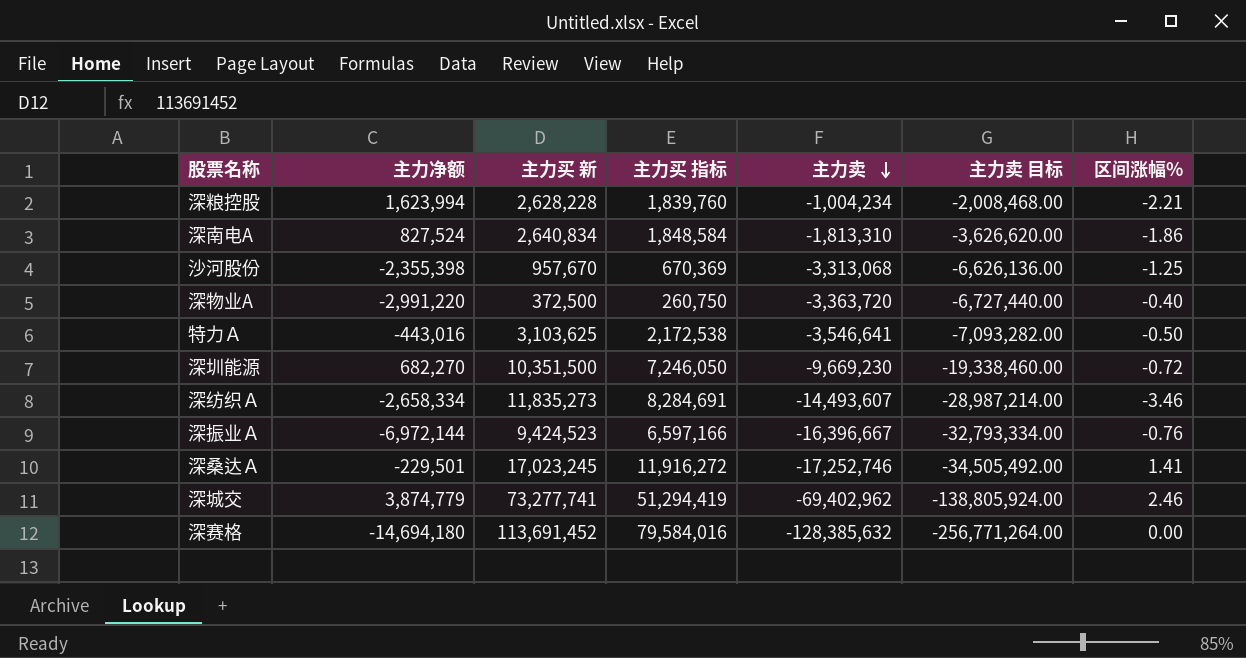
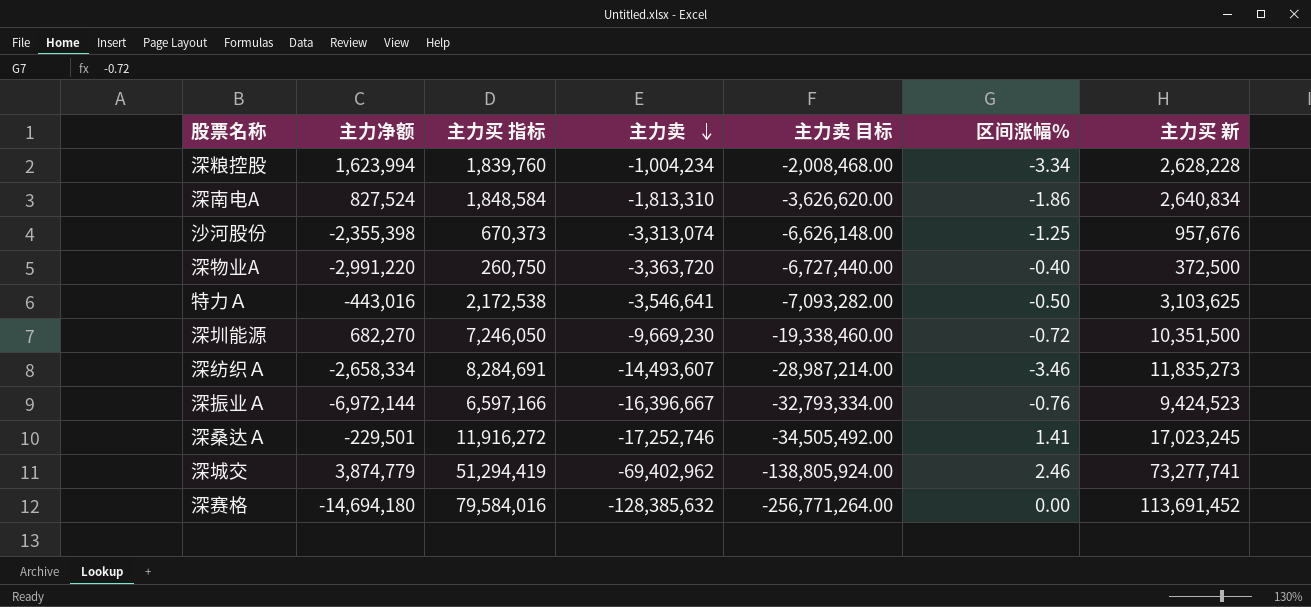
column 主力买 新 | position: 3 -> 7
深粮控股 | 区间涨幅%: -2.21 -> -3.34
沙河股份 | 主力买 指标: 670,369 -> 670,373
沙河股份 | 主力卖: -3,313,068 -> -3,313,074
沙河股份 | 主力卖 目标: -6,626,136.00 -> -6,626,148.00
沙河股份 | 主力买 新: 957,670 -> 957,676

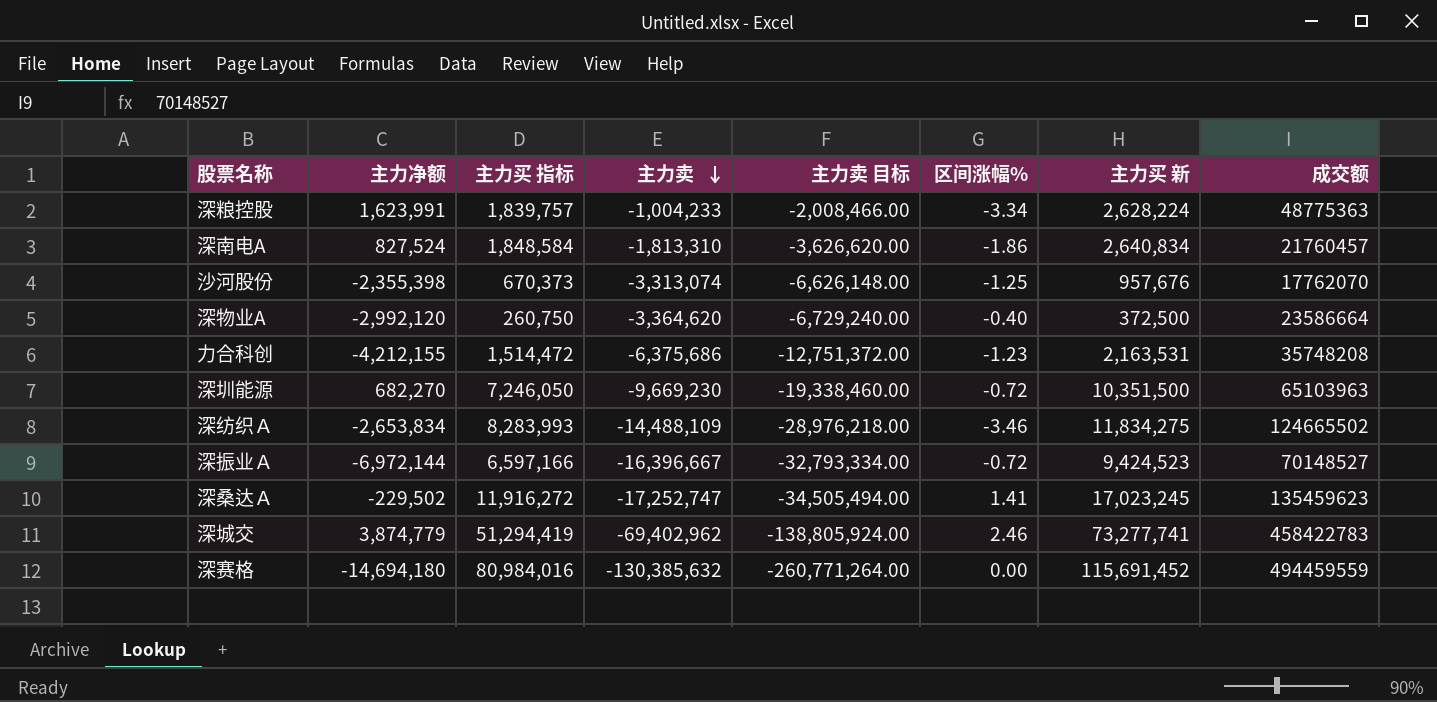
column 成交额 | position: none -> 8
row 特力Ａ: -443,016 | 2,172,538 | -3,546,641 | -7,093,282.00 | -0.50 | 3,103,625 -> none
深粮控股 | 主力净额: 1,623,994 -> 1,623,991
深粮控股 | 主力买 指标: 1,839,760 -> 1,839,757
深粮控股 | 主力卖: -1,004,234 -> -1,004,233
深粮控股 | 主力卖 目标: -2,008,468.00 -> -2,008,466.00
深粮控股 | 主力买 新: 2,628,228 -> 2,628,224
深物业A | 主力净额: -2,991,220 -> -2,992,120
深物业A | 主力卖: -3,363,720 -> -3,364,620
深物业A | 主力卖 目标: -6,727,440.00 -> -6,729,240.00
row 力合科创: none -> -4,212,155 | 1,514,472 | -6,375,686 | -12,751,372.00 | -1.23 | 2,163,531 | 35748208
深纺织Ａ | 主力净额: -2,658,334 -> -2,653,834
深纺织Ａ | 主力买 指标: 8,284,691 -> 8,283,993
深纺织Ａ | 主力卖: -14,493,607 -> -14,488,109
深纺织Ａ | 主力卖 目标: -28,987,214.00 -> -28,976,218.00
深纺织Ａ | 主力买 新: 11,835,273 -> 11,834,275
深振业Ａ | 区间涨幅%: -0.76 -> -0.72
深桑达Ａ | 主力净额: -229,501 -> -229,502
深桑达Ａ | 主力卖: -17,252,746 -> -17,252,747
深桑达Ａ | 主力卖 目标: -34,505,492.00 -> -34,505,494.00
深赛格 | 主力买 指标: 79,584,016 -> 80,984,016
深赛格 | 主力卖: -128,385,632 -> -130,385,632
深赛格 | 主力卖 目标: -256,771,264.00 -> -260,771,264.00
深赛格 | 主力买 新: 113,691,452 -> 115,691,452

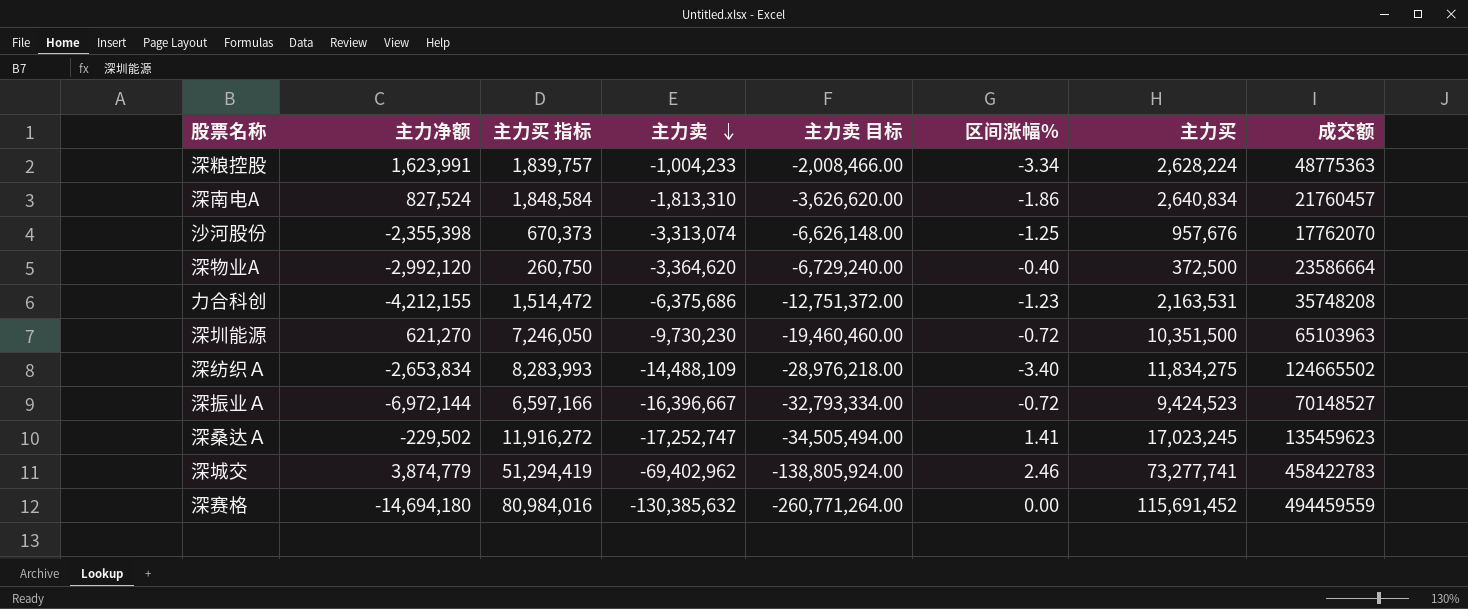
column name: 主力买 新 -> 主力买
深圳能源 | 主力净额: 682,270 -> 621,270
深圳能源 | 主力卖: -9,669,230 -> -9,730,230
深圳能源 | 主力卖 目标: -19,338,460.00 -> -19,460,460.00
深纺织Ａ | 区间涨幅%: -3.46 -> -3.40

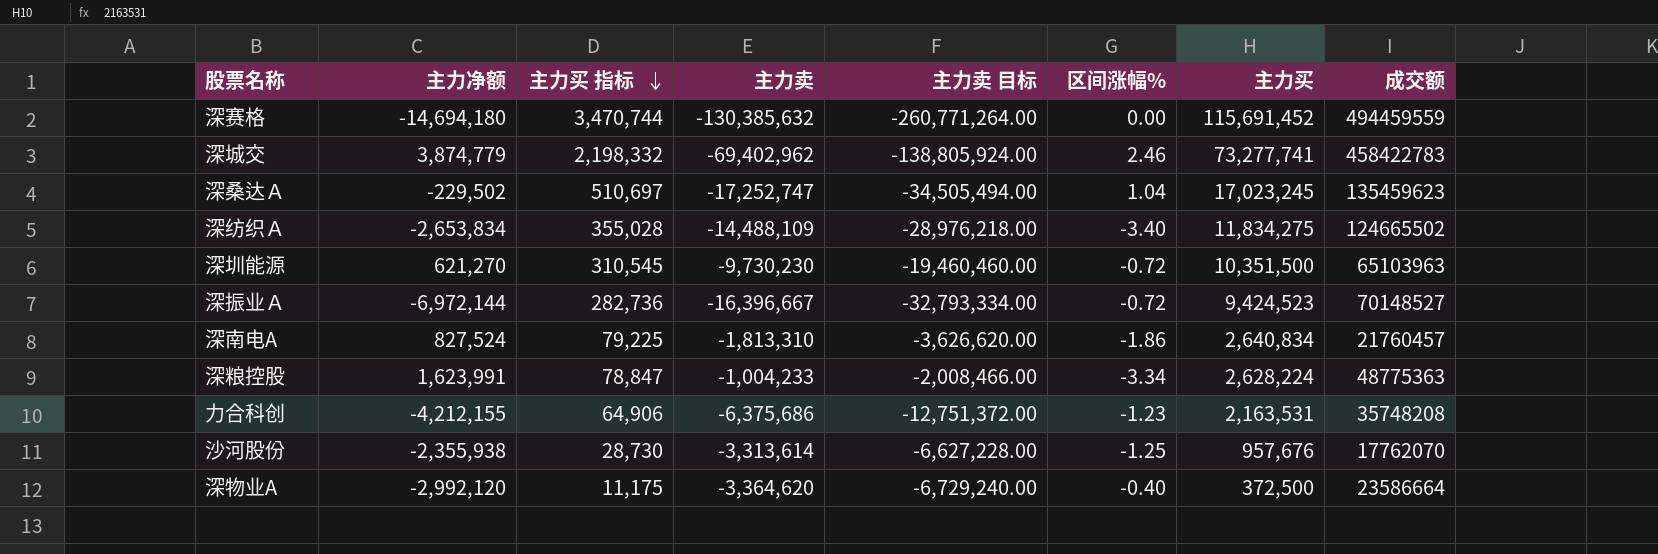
row order: 主力卖 descending -> 主力买 指标 descending
column 主力买 指标 | formula: [主力买] * 0.7 -> [主力买] * 0.03
深桑达Ａ | 区间涨幅%: 1.41 -> 1.04
沙河股份 | 主力净额: -2,355,398 -> -2,355,938
沙河股份 | 主力卖: -3,313,074 -> -3,313,614
沙河股份 | 主力卖 目标: -6,626,148.00 -> -6,627,228.00

